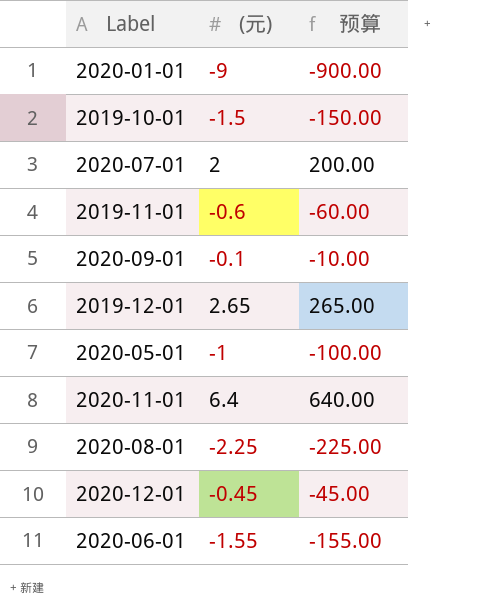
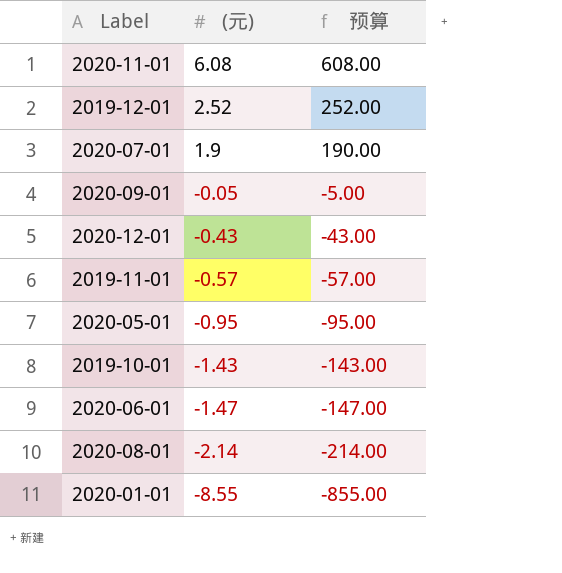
row order: none -> (元) descending
2020-11-01 | (元): 6.4 -> 6.08
2020-11-01 | 预算: 640.00 -> 608.00
2019-12-01 | (元): 2.65 -> 2.52
2019-12-01 | 预算: 265.00 -> 252.00
2020-07-01 | (元): 2 -> 1.9
2020-07-01 | 预算: 200.00 -> 190.00
2020-09-01 | (元): -0.1 -> -0.05
2020-09-01 | 预算: -10.00 -> -5.00
2020-12-01 | (元): -0.45 -> -0.43
2020-12-01 | 预算: -45.00 -> -43.00
2019-11-01 | (元): -0.6 -> -0.57
2019-11-01 | 预算: -60.00 -> -57.00
2020-05-01 | (元): -1 -> -0.95
2020-05-01 | 预算: -100.00 -> -95.00
2019-10-01 | (元): -1.5 -> -1.43
2019-10-01 | 预算: -150.00 -> -143.00
2020-06-01 | (元): -1.55 -> -1.47
2020-06-01 | 预算: -155.00 -> -147.00
2020-08-01 | (元): -2.25 -> -2.14
2020-08-01 | 预算: -225.00 -> -214.00
2020-01-01 | (元): -9 -> -8.55
2020-01-01 | 预算: -900.00 -> -855.00

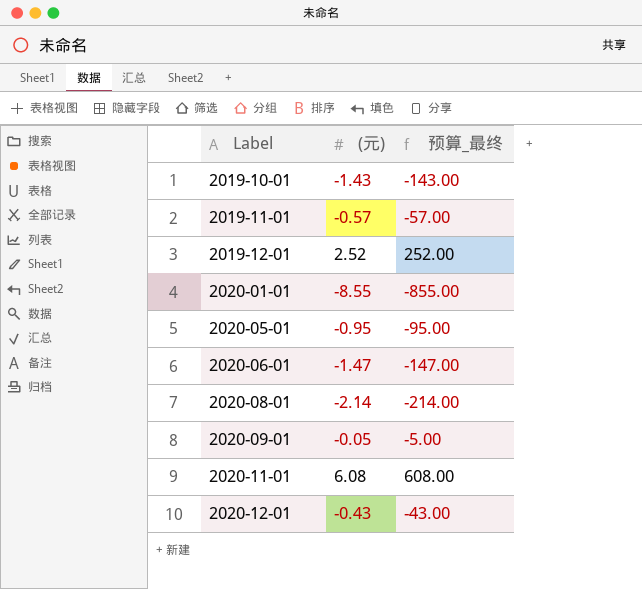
row order: (元) descending -> Label ascending
column name: 预算 -> 预算_最终
row 2020-07-01: 1.9 | 190.00 -> none

